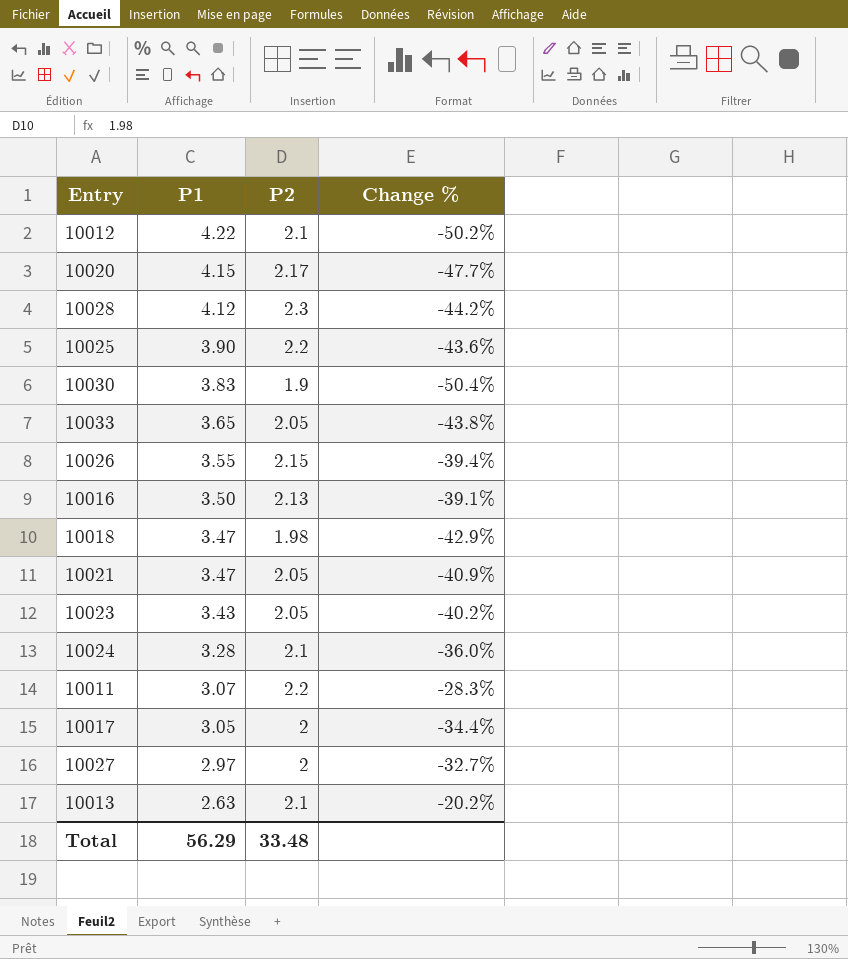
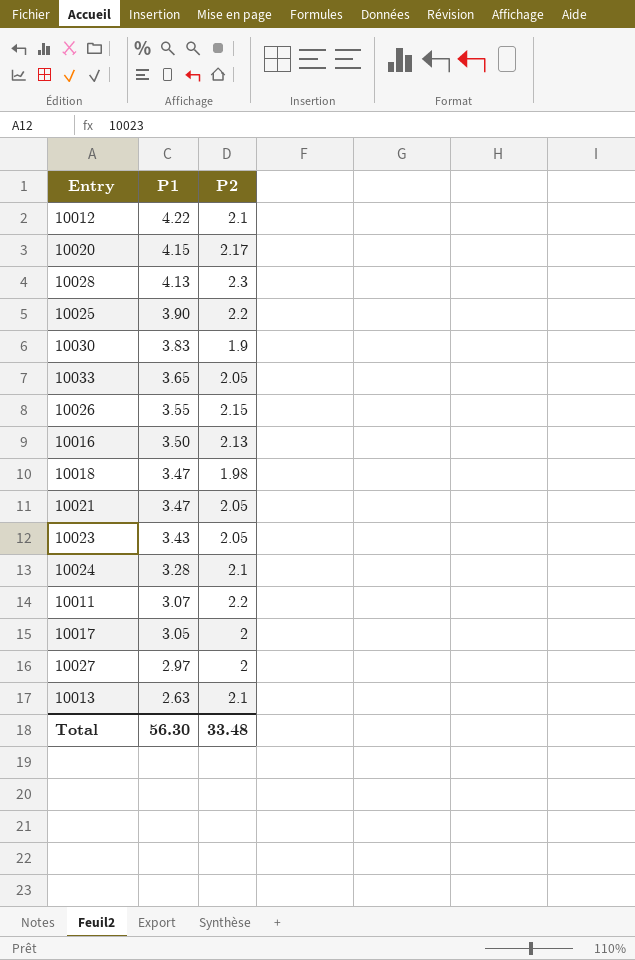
column Change % | formula: ([P2] - [P1]) / [P1] -> none
10028 | P1: 4.12 -> 4.13
Total | P1: 56.29 -> 56.30

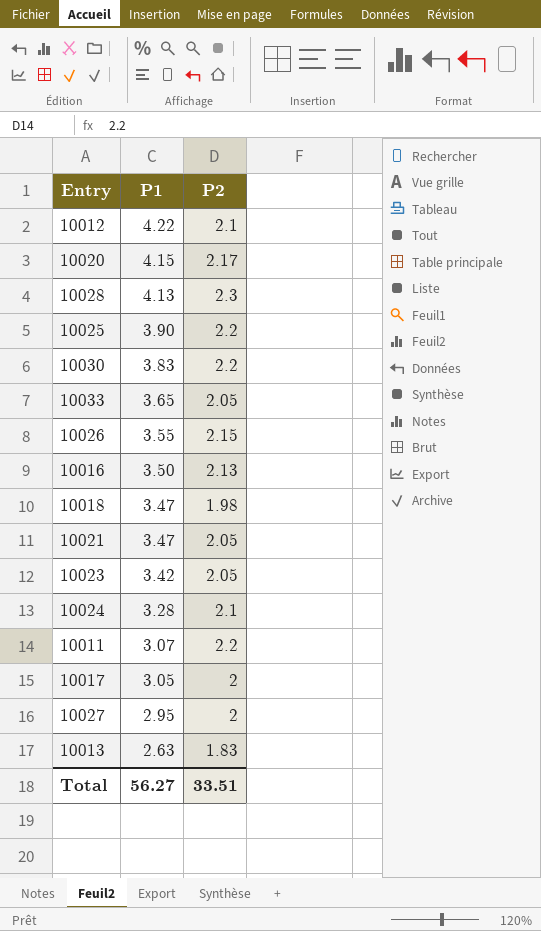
10030 | P2: 1.9 -> 2.2
10023 | P1: 3.43 -> 3.42
10027 | P1: 2.97 -> 2.95
10013 | P2: 2.1 -> 1.83
Total | P1: 56.30 -> 56.27
Total | P2: 33.48 -> 33.51

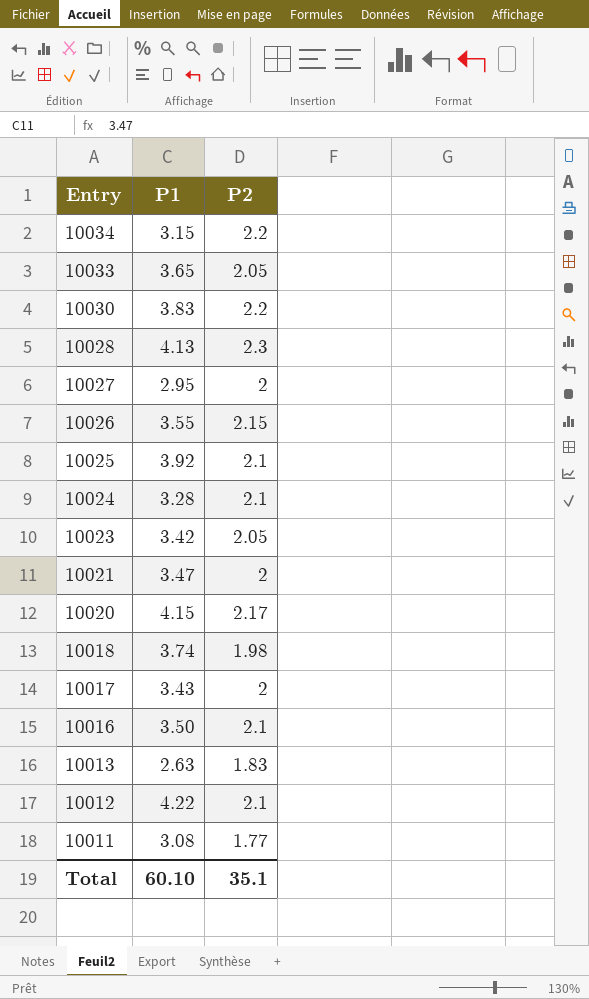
row order: P1 descending -> Entry descending
row 10034: none -> 3.15 | 2.2
10025 | P1: 3.90 -> 3.92
10025 | P2: 2.2 -> 2.1
10021 | P2: 2.05 -> 2
10018 | P1: 3.47 -> 3.74
10017 | P1: 3.05 -> 3.43
10016 | P2: 2.13 -> 2.1
10011 | P1: 3.07 -> 3.08
10011 | P2: 2.2 -> 1.77
Total | P1: 56.27 -> 60.10
Total | P2: 33.51 -> 35.1

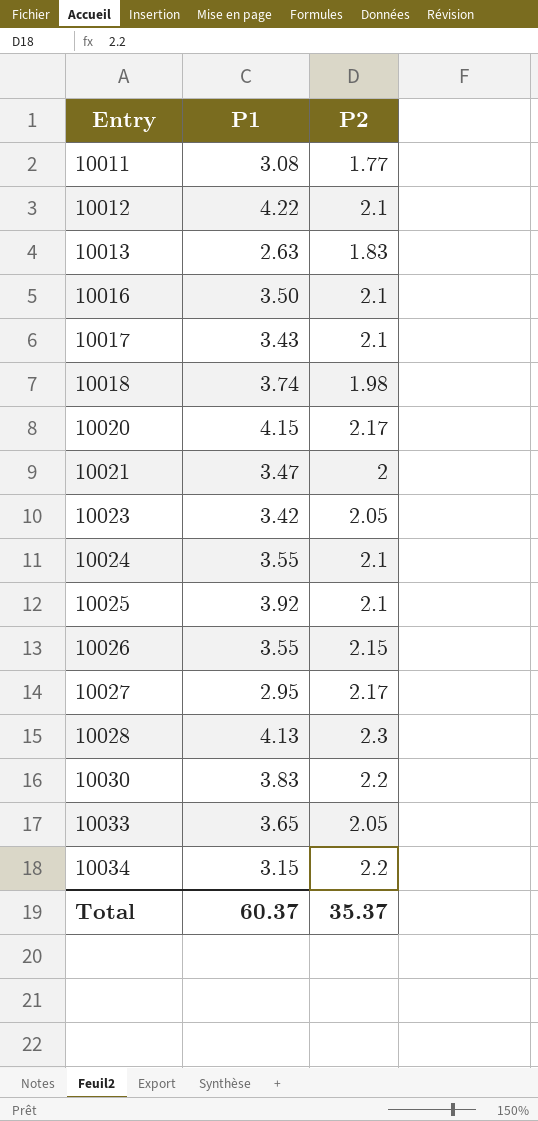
row order: Entry descending -> Entry ascending
10017 | P2: 2 -> 2.1
10024 | P1: 3.28 -> 3.55
10027 | P2: 2 -> 2.17
Total | P1: 60.10 -> 60.37
Total | P2: 35.1 -> 35.37

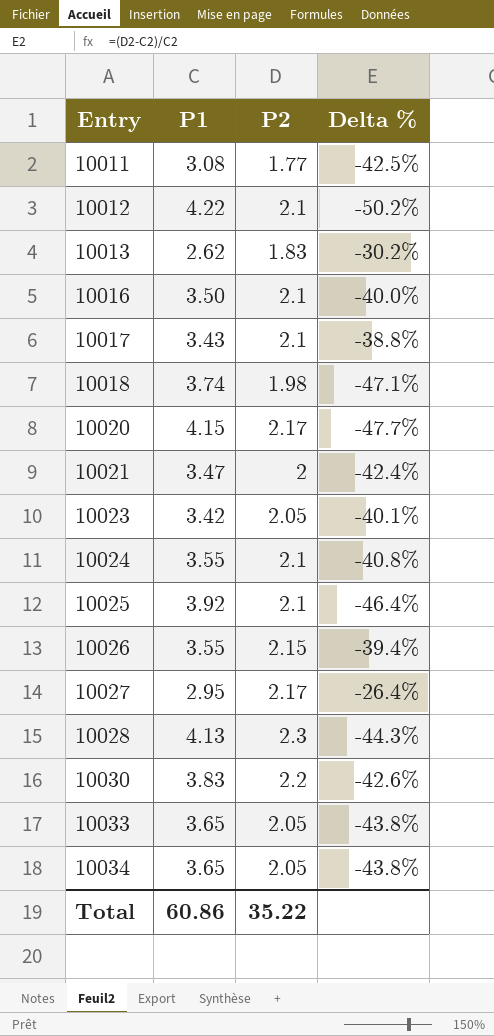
column Delta % | formula: none -> ([P2] - [P1]) / [P1]
10013 | P1: 2.63 -> 2.62
10034 | P1: 3.15 -> 3.65
10034 | P2: 2.2 -> 2.05
Total | P1: 60.37 -> 60.86
Total | P2: 35.37 -> 35.22

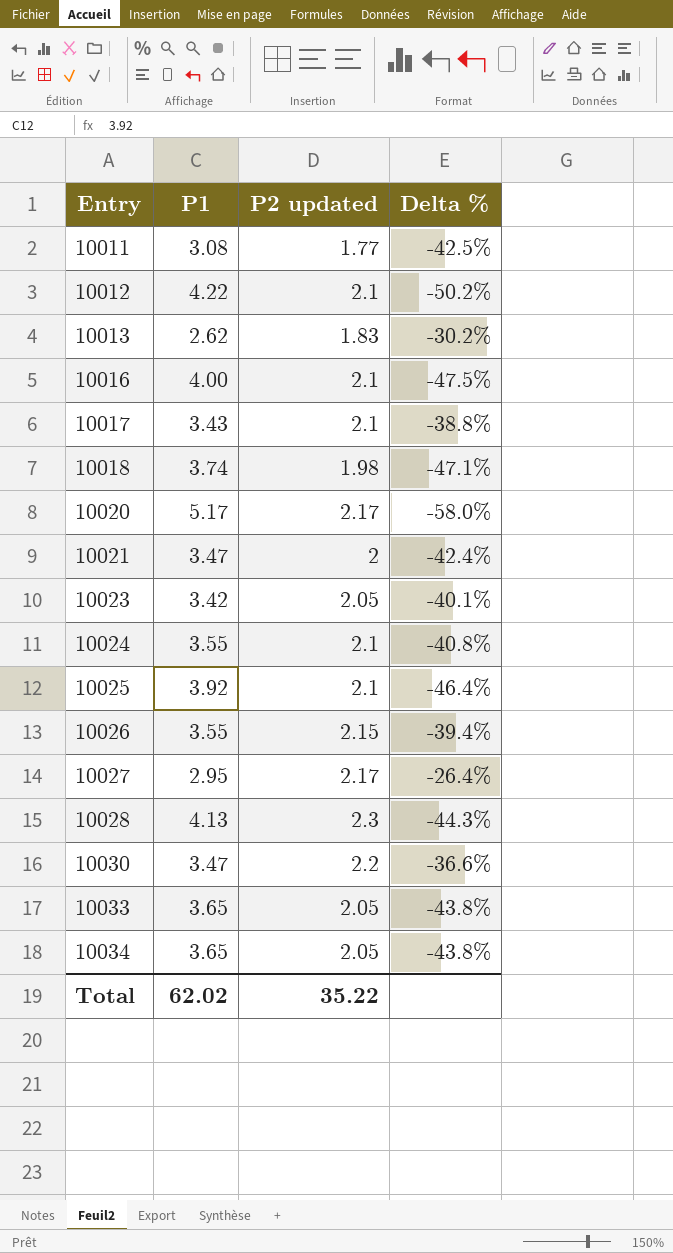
column name: P2 -> P2 updated
10016 | P1: 3.50 -> 4.00
10016 | Delta %: -40.0% -> -47.5%
10020 | P1: 4.15 -> 5.17
10020 | Delta %: -47.7% -> -58.0%
10030 | P1: 3.83 -> 3.47
10030 | Delta %: -42.6% -> -36.6%
Total | P1: 60.86 -> 62.02

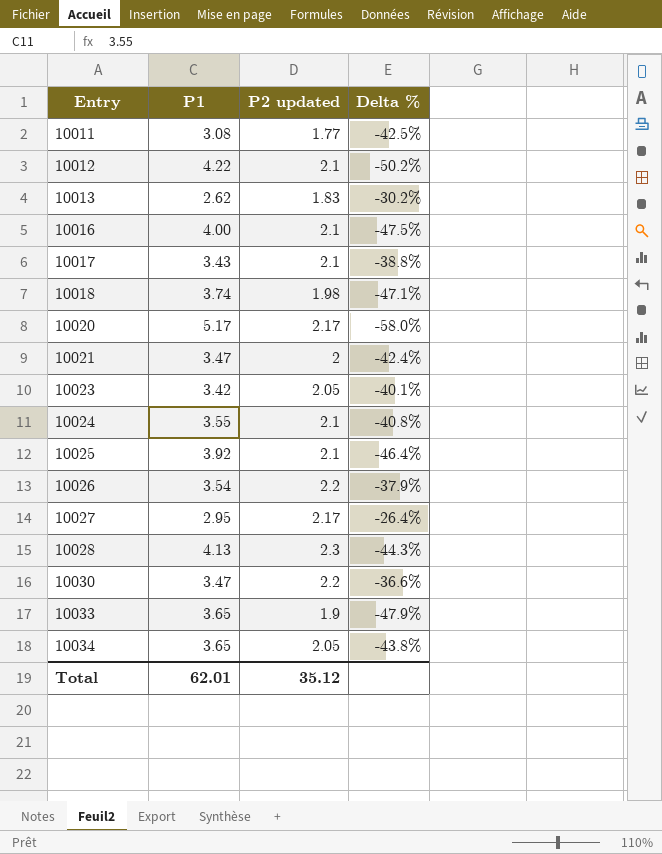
10026 | P1: 3.55 -> 3.54
10026 | P2 updated: 2.15 -> 2.2
10026 | Delta %: -39.4% -> -37.9%
10033 | P2 updated: 2.05 -> 1.9
10033 | Delta %: -43.8% -> -47.9%
Total | P1: 62.02 -> 62.01
Total | P2 updated: 35.22 -> 35.12

